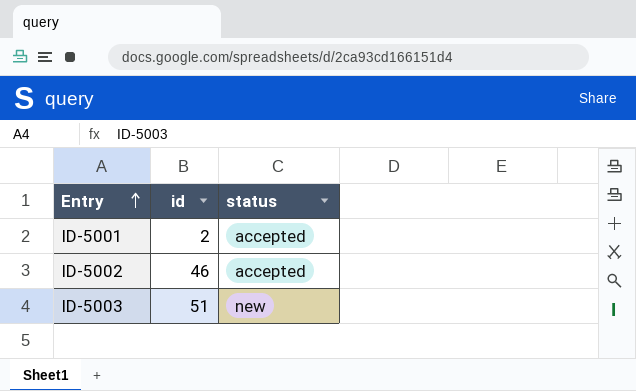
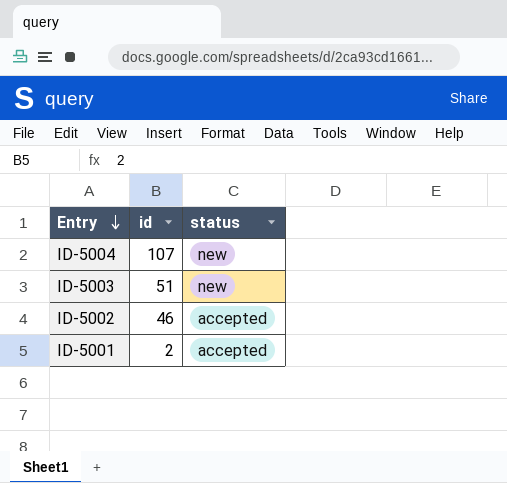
row order: Entry ascending -> Entry descending
row ID-5004: none -> 107 | new

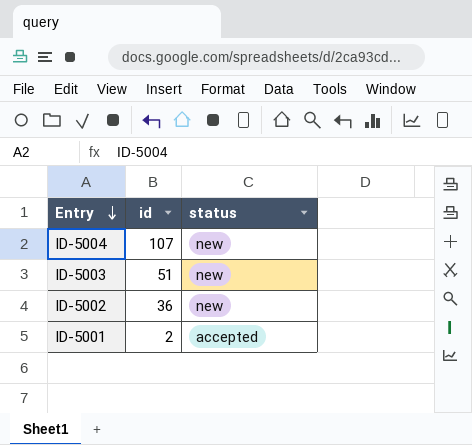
ID-5002 | id: 46 -> 36
ID-5002 | status: accepted -> new

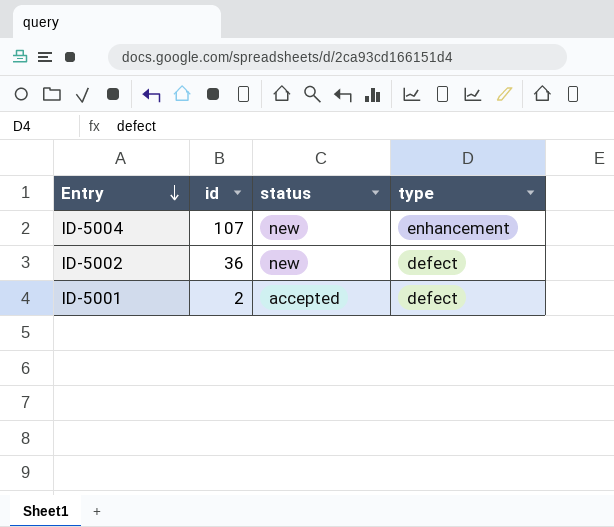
column type | position: none -> 4
row ID-5003: 51 | new -> none

